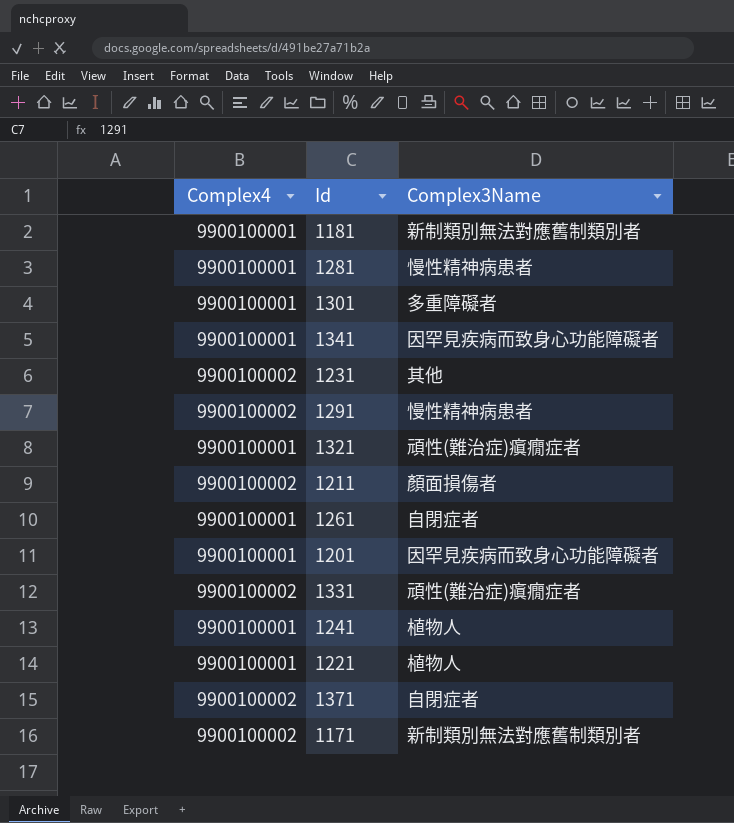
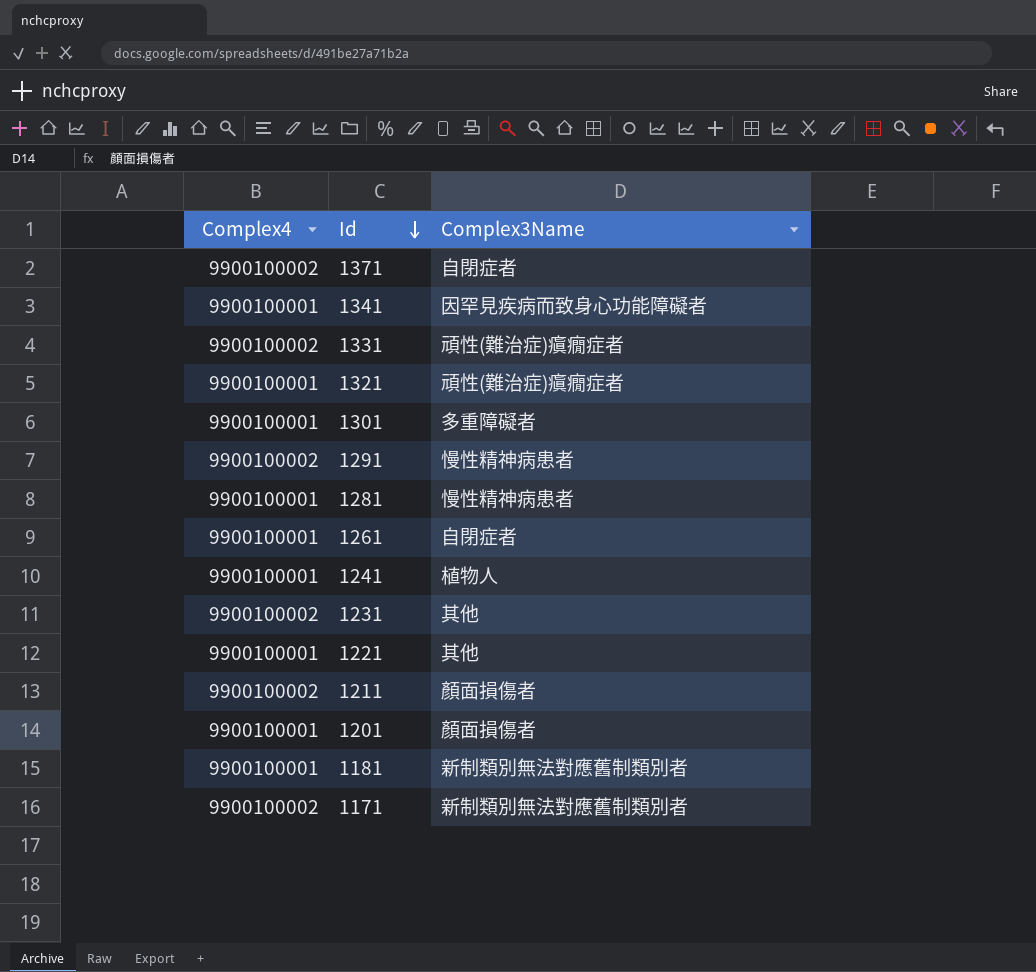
row order: none -> Id descending
1221 | Complex3Name: 植物人 -> 其他
1201 | Complex3Name: 因罕見疾病而致身心功能障礙者 -> 顏面損傷者

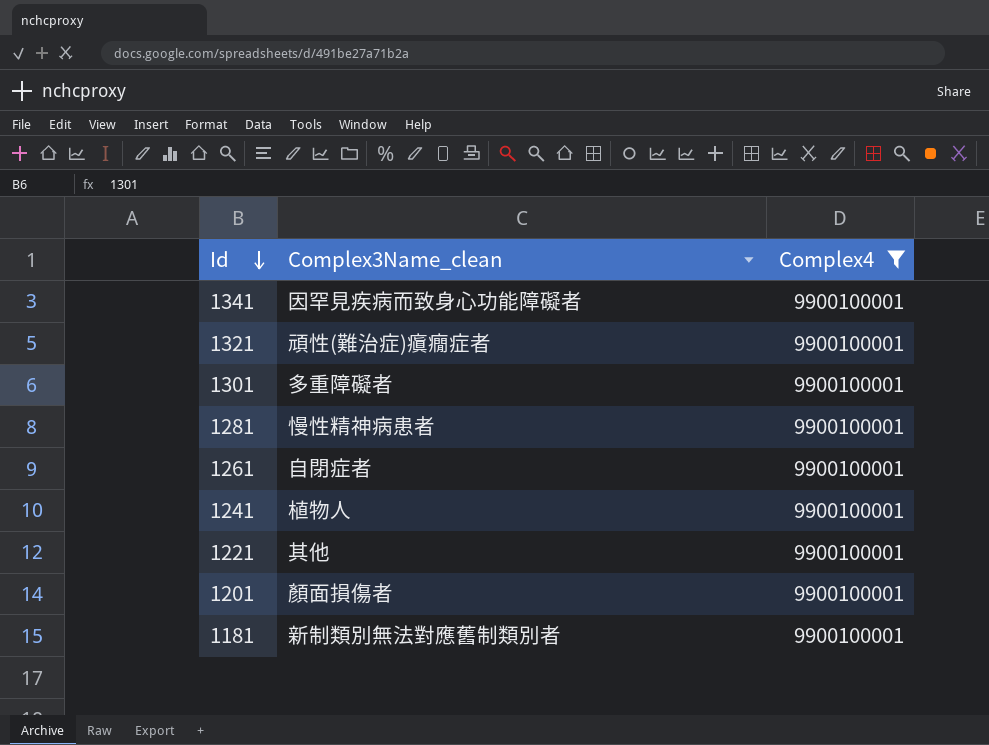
filter: none -> Complex4 = 9900100001
column name: Complex3Name -> Complex3Name_clean
column Complex4 | position: 1 -> 3

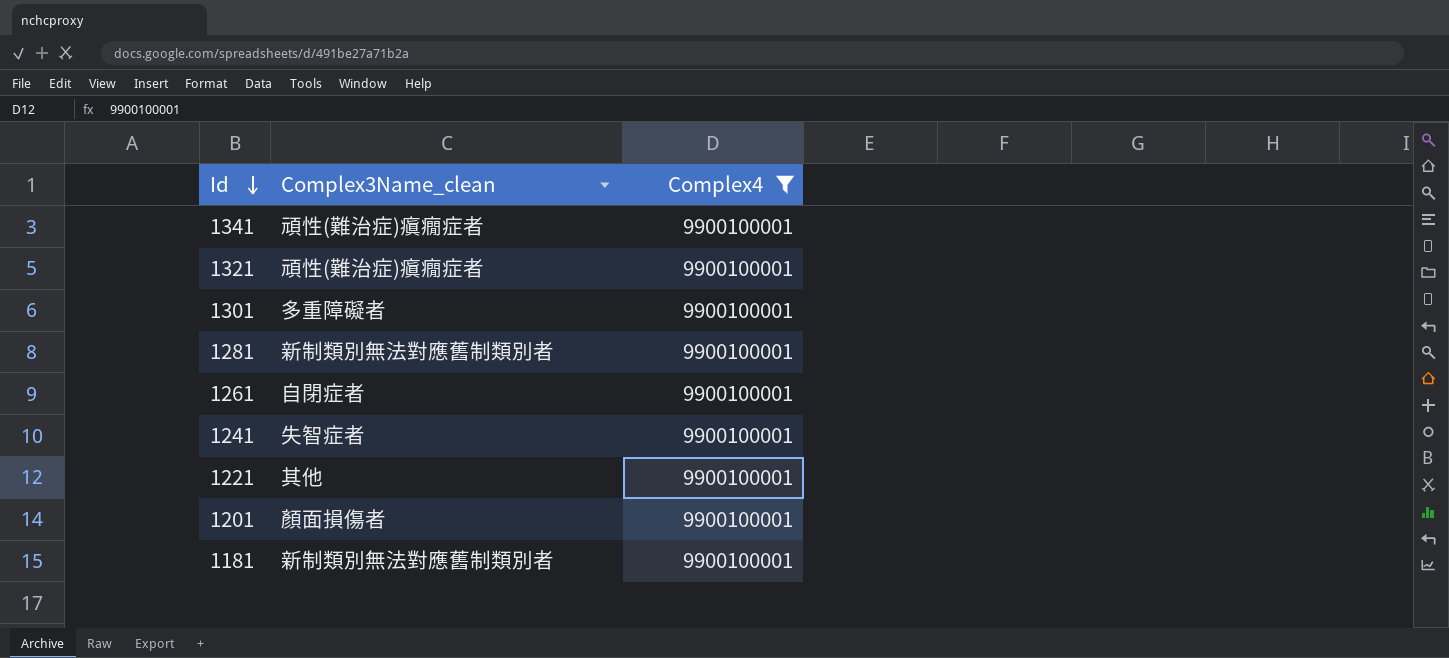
1341 | Complex3Name_clean: 因罕見疾病而致身心功能障礙者 -> 頑性(難治症)瘨癇症者
1281 | Complex3Name_clean: 慢性精神病患者 -> 新制類別無法對應舊制類別者
1241 | Complex3Name_clean: 植物人 -> 失智症者

